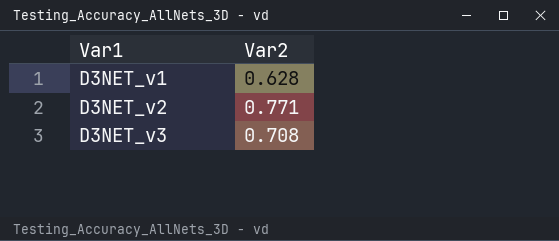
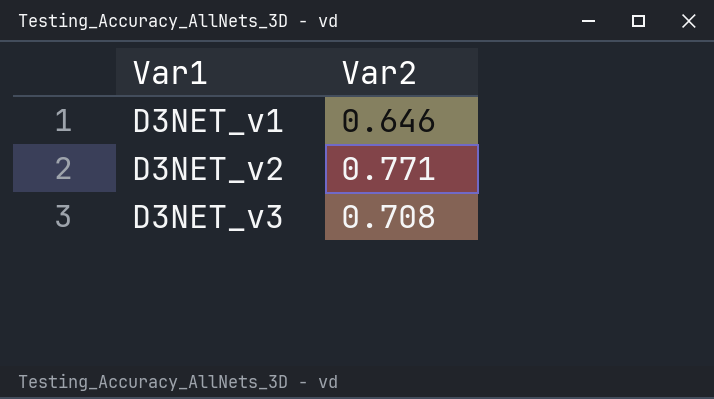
D3NET_v1 | Var2: 0.628 -> 0.646

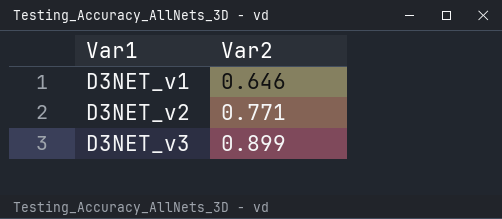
D3NET_v3 | Var2: 0.708 -> 0.899

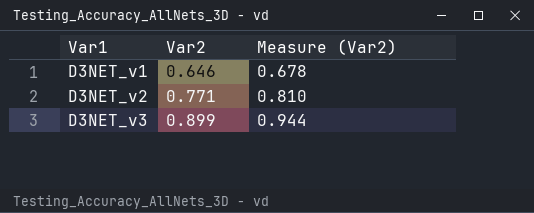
column Measure (Var2) | formula: none -> [Var2] * 1.05

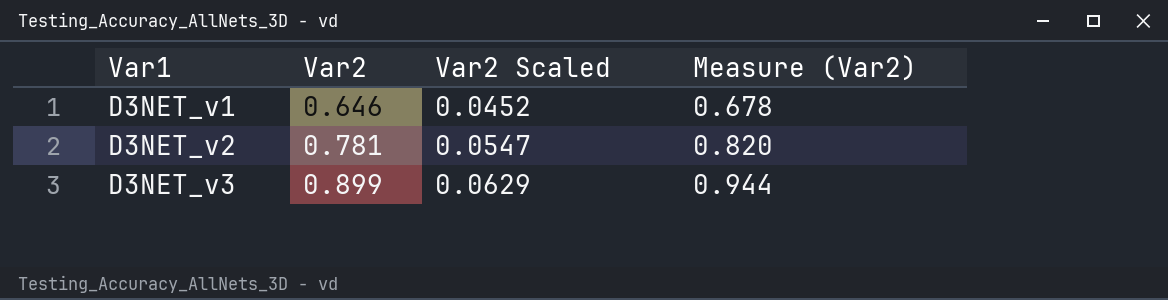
column Var2 Scaled | formula: none -> [Var2] * 0.07
D3NET_v2 | Var2: 0.771 -> 0.781
D3NET_v2 | Measure (Var2): 0.810 -> 0.820

